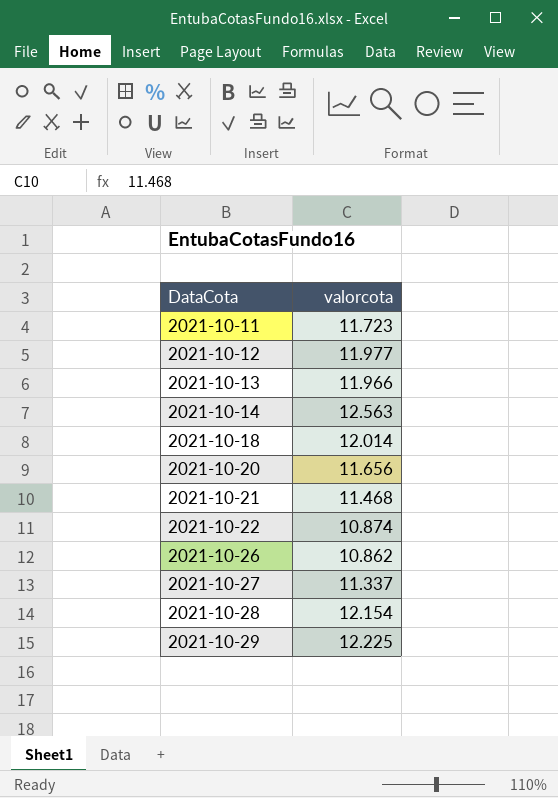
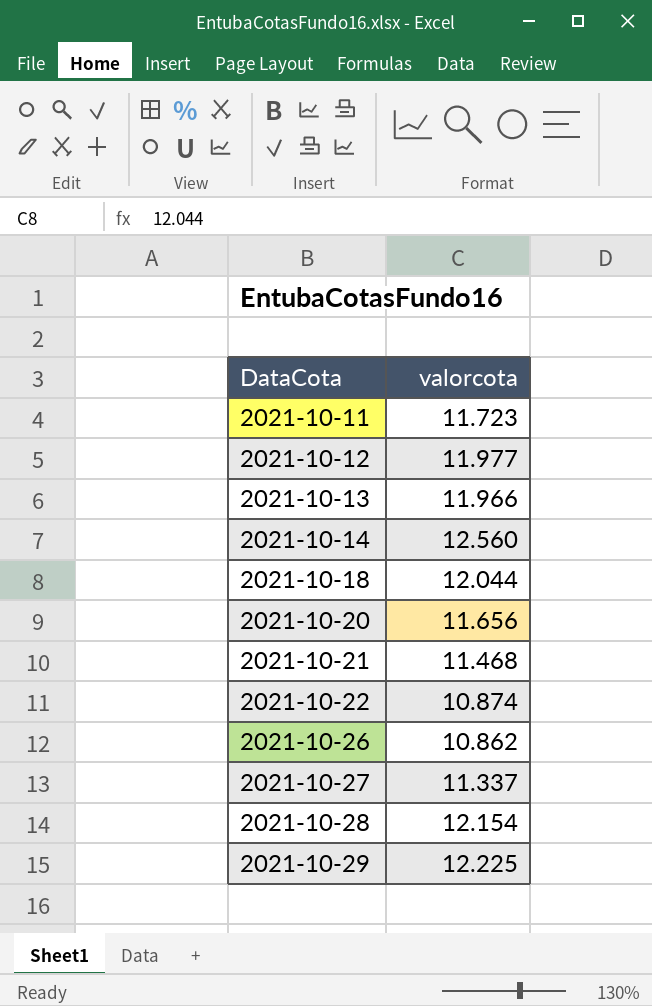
2021-10-14 | valorcota: 12.563 -> 12.560
2021-10-18 | valorcota: 12.014 -> 12.044

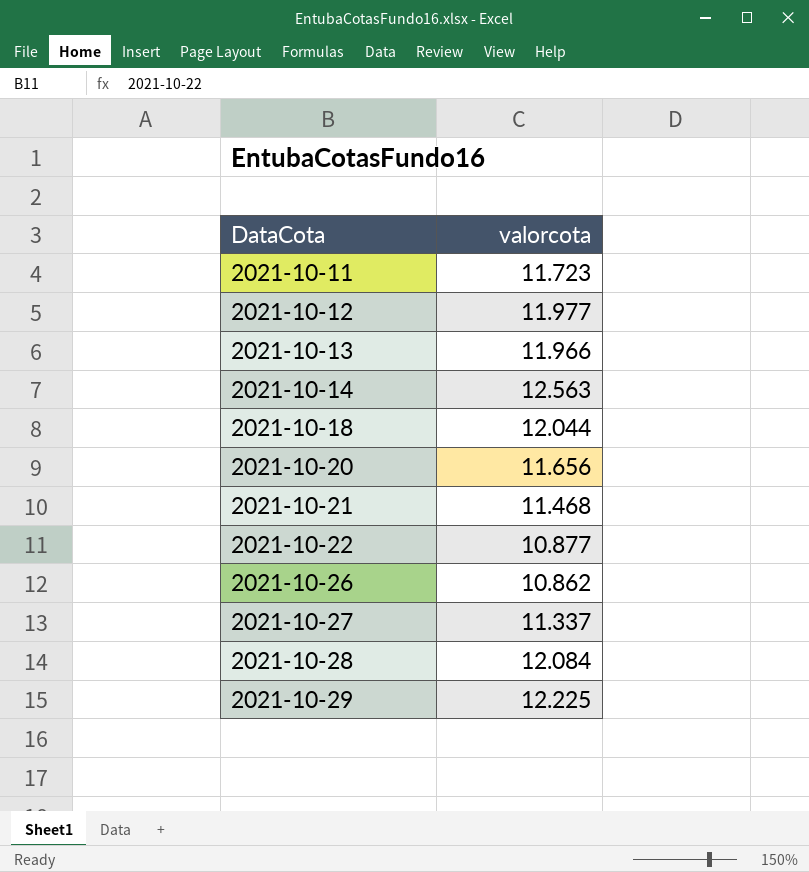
2021-10-14 | valorcota: 12.560 -> 12.563
2021-10-22 | valorcota: 10.874 -> 10.877
2021-10-28 | valorcota: 12.154 -> 12.084

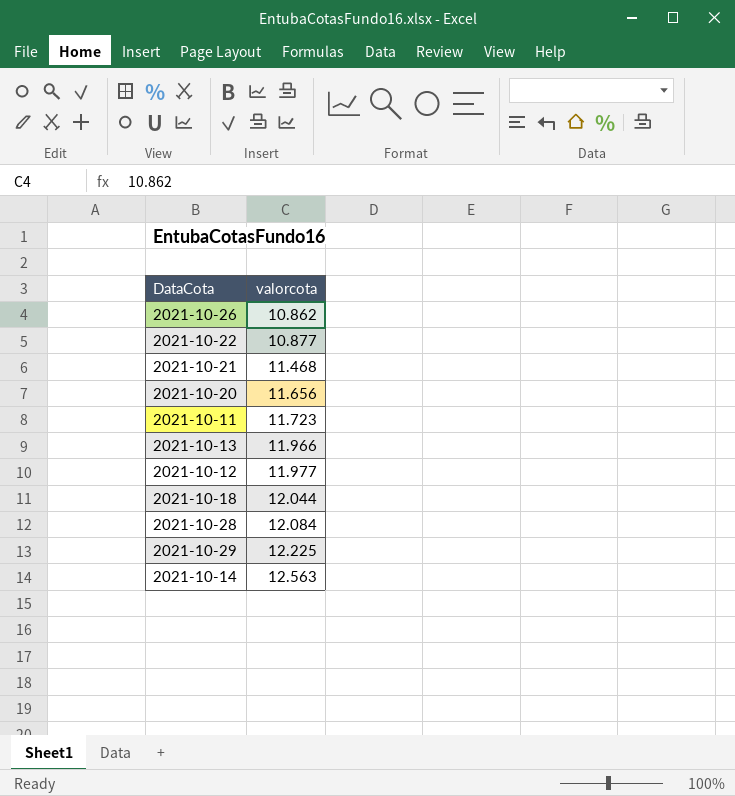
row order: DataCota ascending -> valorcota ascending
row 2021-10-27: 11.337 -> none

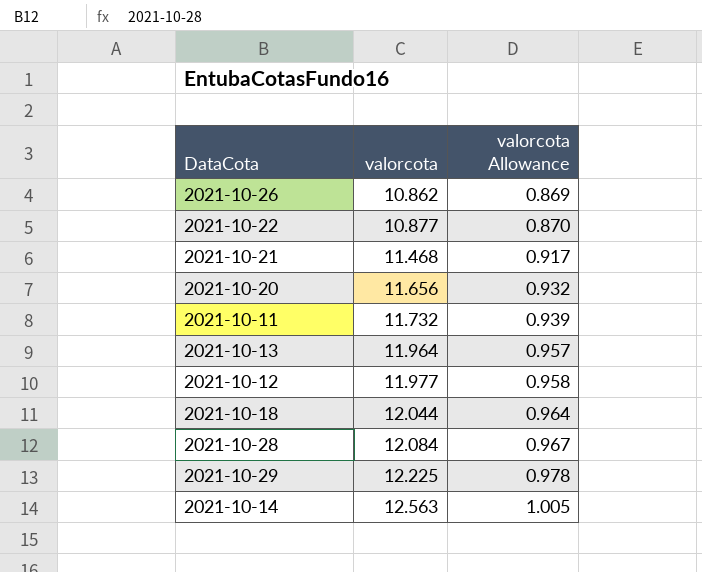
column valorcota Allowance | formula: none -> [valorcota] * 0.08
2021-10-11 | valorcota: 11.723 -> 11.732
2021-10-13 | valorcota: 11.966 -> 11.964

